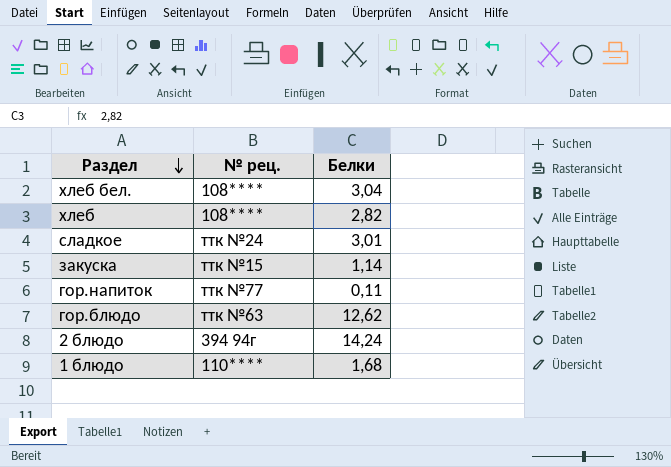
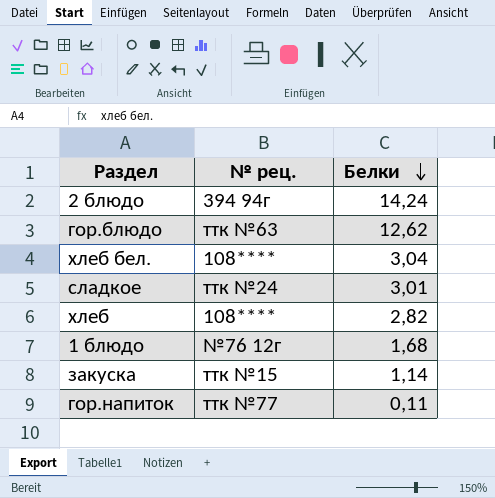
row order: Раздел descending -> Белки descending
1 блюдо | № рец.: 110**** -> №76 12г

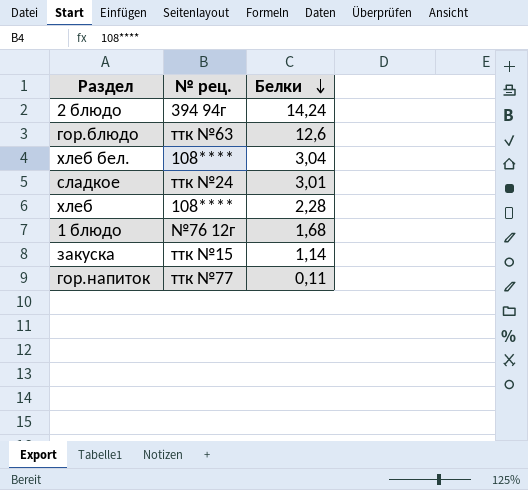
гор.блюдо | Белки: 12,62 -> 12,6
хлеб | Белки: 2,82 -> 2,28

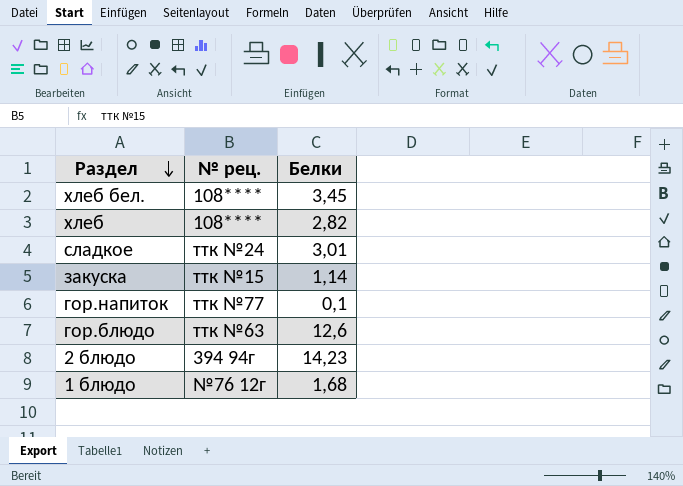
row order: Белки descending -> Раздел descending
хлеб бел. | Белки: 3,04 -> 3,45
хлеб | Белки: 2,28 -> 2,82
гор.напиток | Белки: 0,11 -> 0,1
2 блюдо | Белки: 14,24 -> 14,23

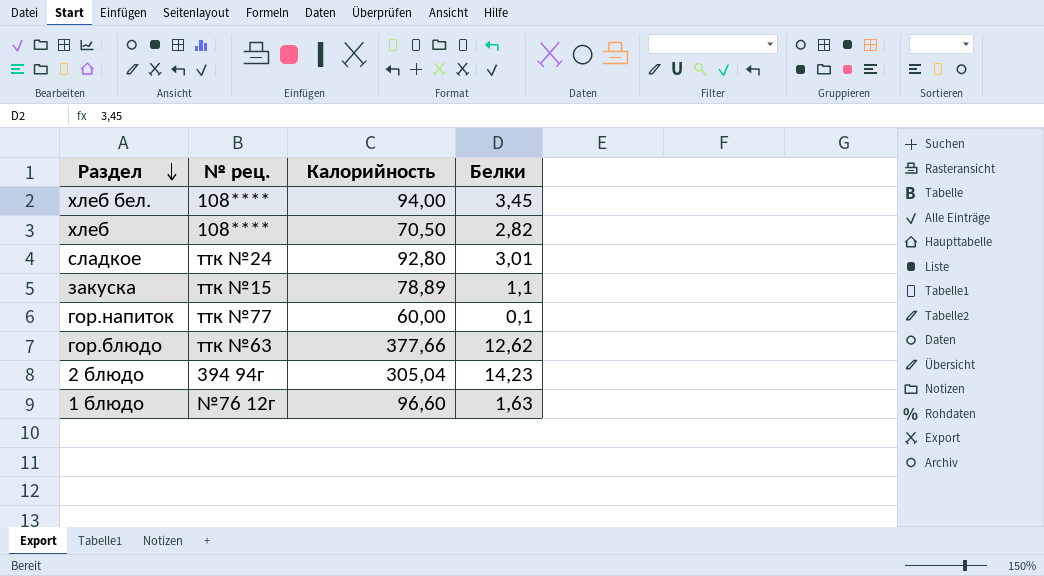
column Калорийность | position: none -> 3
закуска | Белки: 1,14 -> 1,1
гор.блюдо | Белки: 12,6 -> 12,62
1 блюдо | Белки: 1,68 -> 1,63

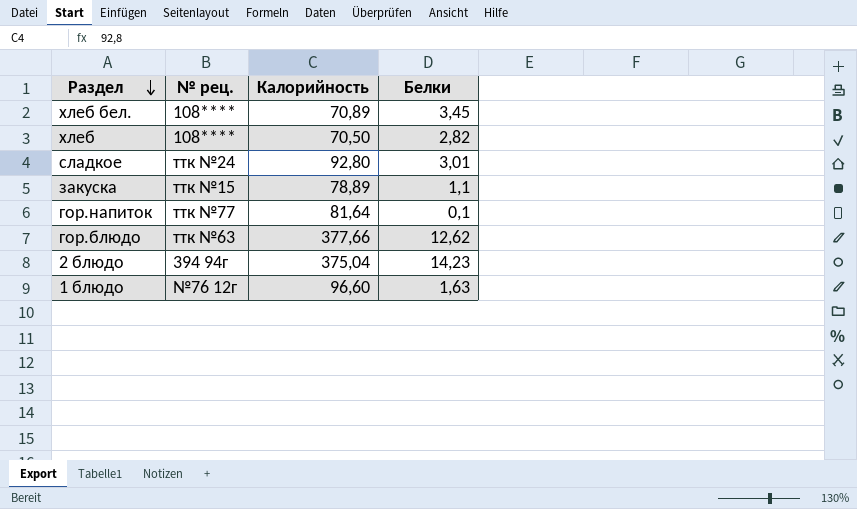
хлеб бел. | Калорийность: 94,00 -> 70,89
гор.напиток | Калорийность: 60,00 -> 81,64
2 блюдо | Калорийность: 305,04 -> 375,04

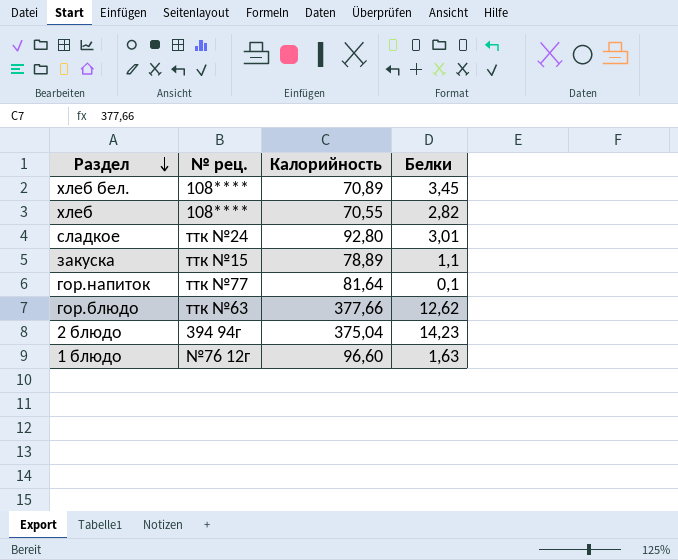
хлеб | Калорийность: 70,50 -> 70,55

